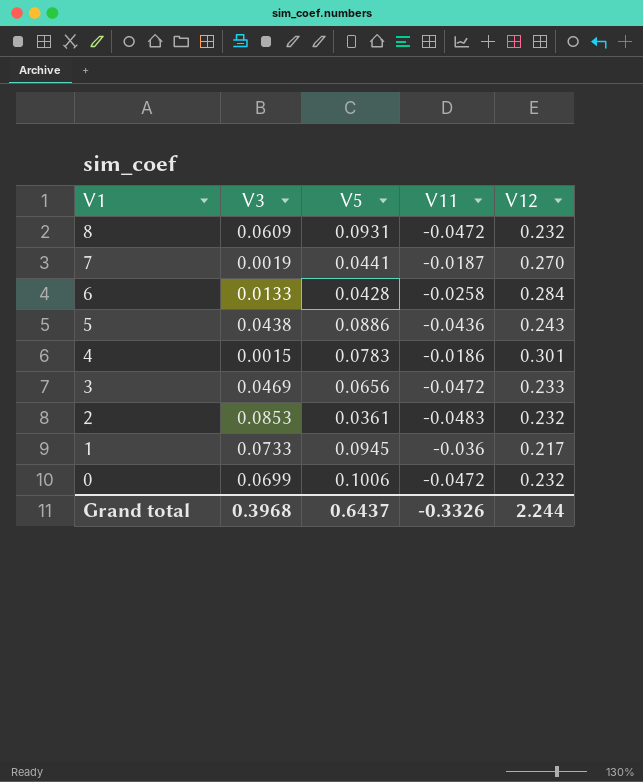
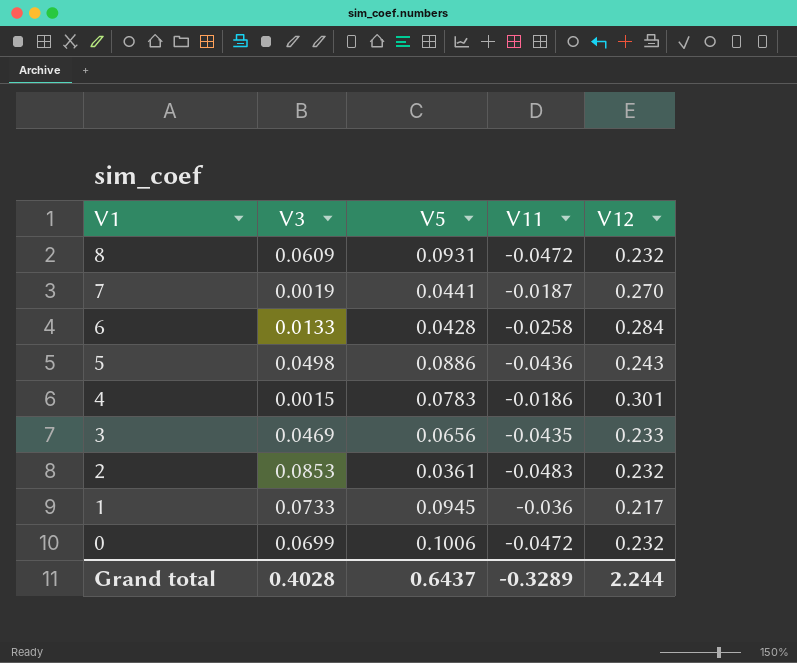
5 | V3: 0.0438 -> 0.0498
3 | V11: -0.0472 -> -0.0435
Grand total | V3: 0.3968 -> 0.4028
Grand total | V11: -0.3326 -> -0.3289

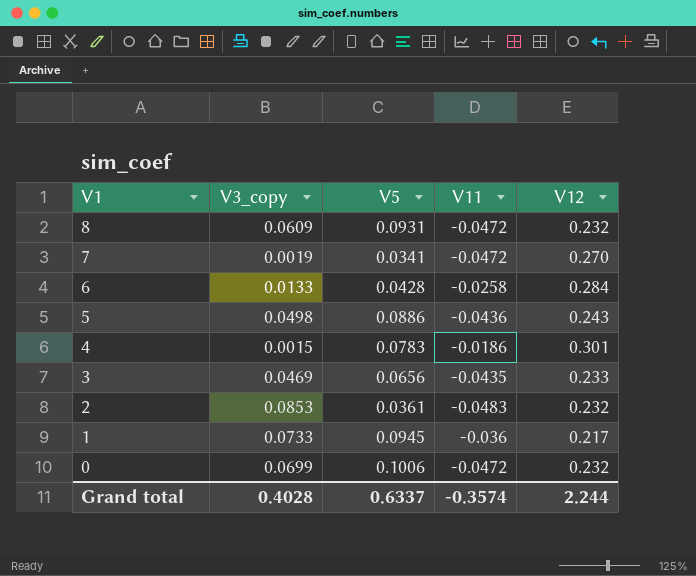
column name: V3 -> V3_copy
7 | V5: 0.0441 -> 0.0341
7 | V11: -0.0187 -> -0.0472
Grand total | V5: 0.6437 -> 0.6337
Grand total | V11: -0.3289 -> -0.3574

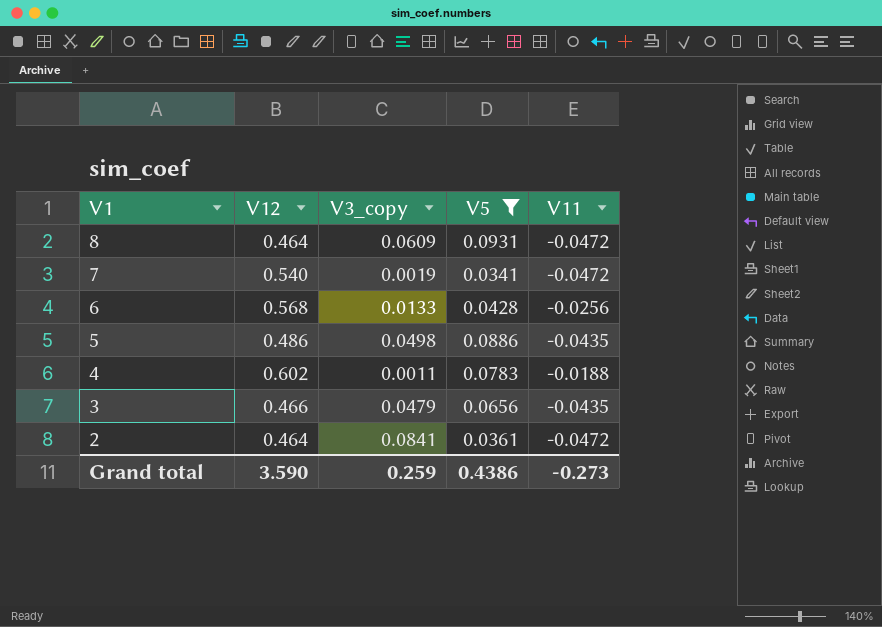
filter: none -> V5 <= 0.0931
column V12 | position: 5 -> 2
8 | V12: 0.232 -> 0.464
7 | V12: 0.270 -> 0.540
6 | V12: 0.284 -> 0.568
6 | V11: -0.0258 -> -0.0256
5 | V12: 0.243 -> 0.486
5 | V11: -0.0436 -> -0.0435
4 | V12: 0.301 -> 0.602
4 | V3_copy: 0.0015 -> 0.0011
4 | V11: -0.0186 -> -0.0188
3 | V12: 0.233 -> 0.466
3 | V3_copy: 0.0469 -> 0.0479
2 | V12: 0.232 -> 0.464
2 | V3_copy: 0.0853 -> 0.0841
2 | V11: -0.0483 -> -0.0472
Grand total | V12: 2.244 -> 3.590
Grand total | V3_copy: 0.4028 -> 0.259
Grand total | V5: 0.6337 -> 0.4386
Grand total | V11: -0.3574 -> -0.273

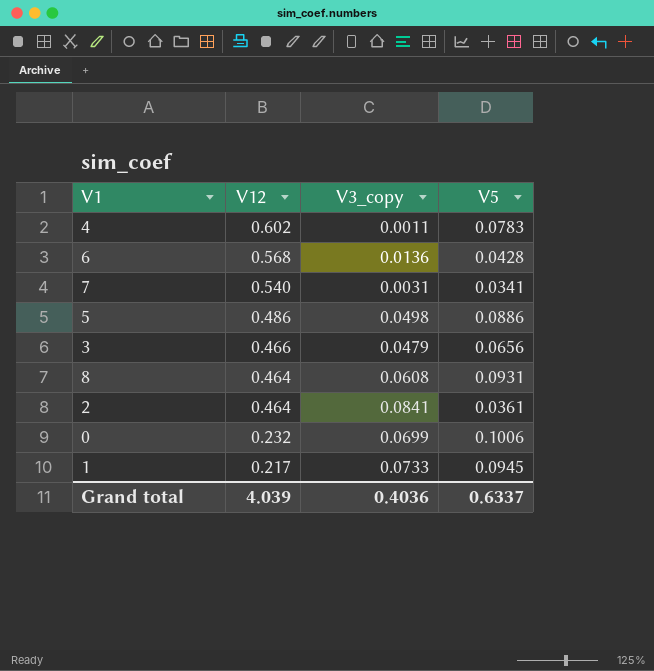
filter: V5 <= 0.0931 -> none
row order: V1 descending -> V12 descending
column V11 | position: 5 -> none
6 | V3_copy: 0.0133 -> 0.0136
7 | V3_copy: 0.0019 -> 0.0031
8 | V3_copy: 0.0609 -> 0.0608
Grand total | V12: 3.590 -> 4.039
Grand total | V3_copy: 0.259 -> 0.4036
Grand total | V5: 0.4386 -> 0.6337

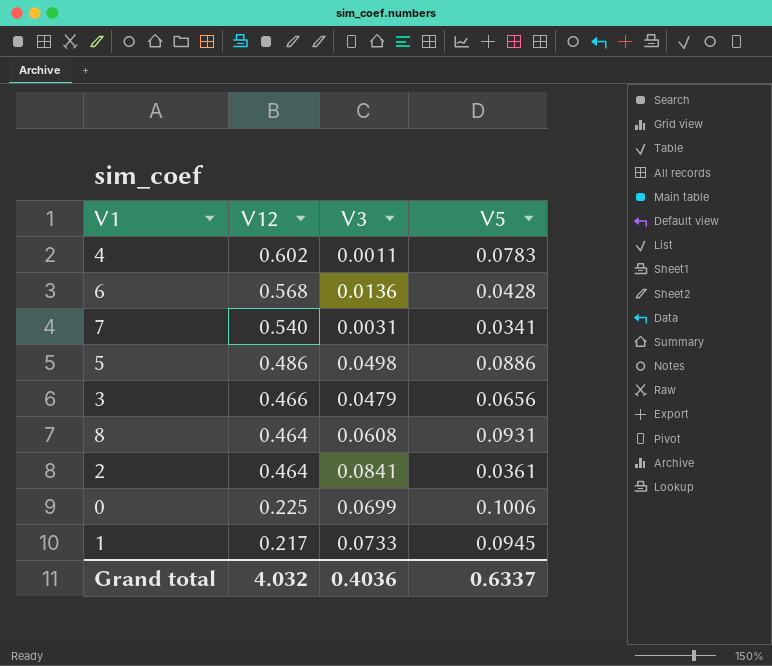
column name: V3_copy -> V3
0 | V12: 0.232 -> 0.225
Grand total | V12: 4.039 -> 4.032

